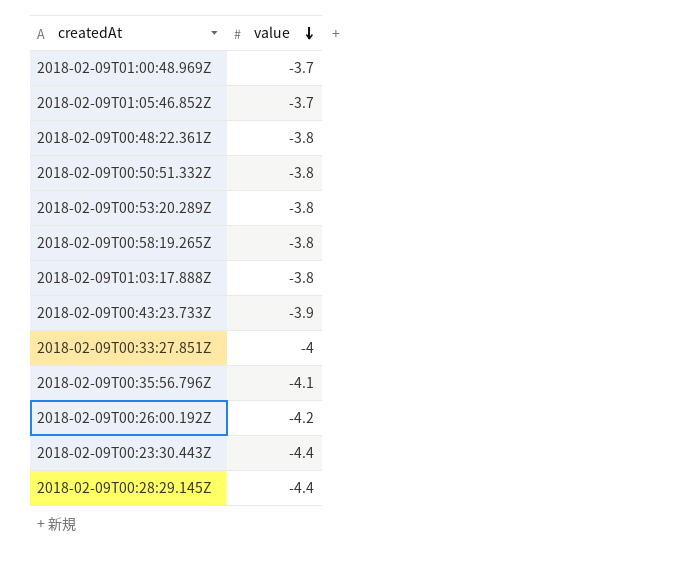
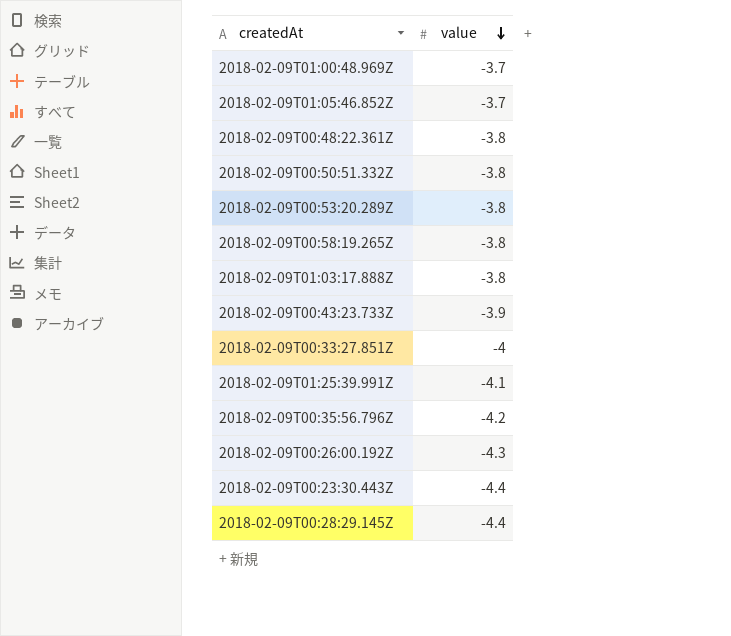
row 2018-02-09T01:25:39.991Z: none -> -4.1
2018-02-09T00:35:56.796Z | value: -4.1 -> -4.2
2018-02-09T00:26:00.192Z | value: -4.2 -> -4.3

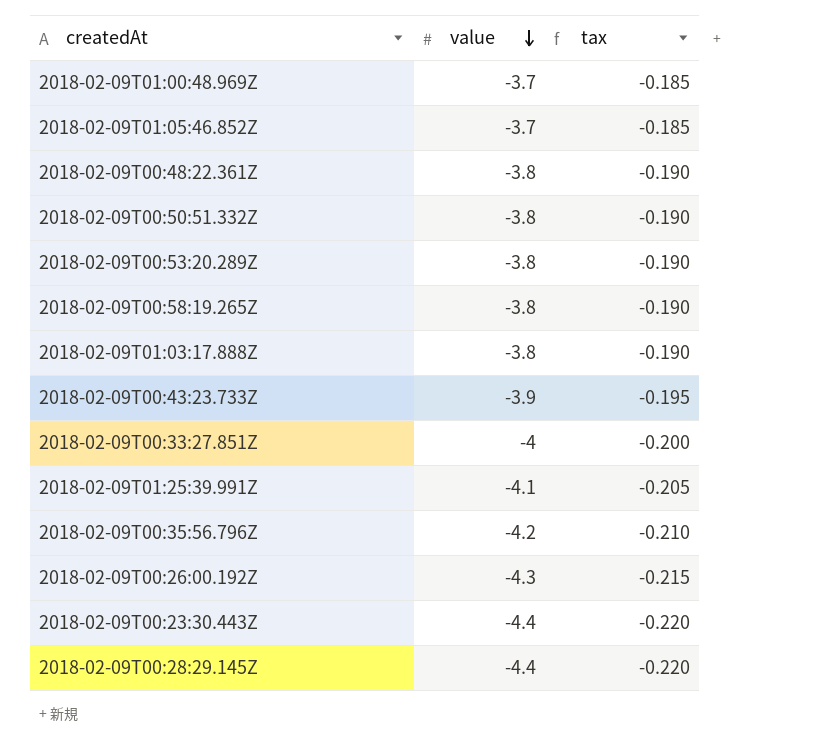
column tax | formula: none -> [value] * 0.05

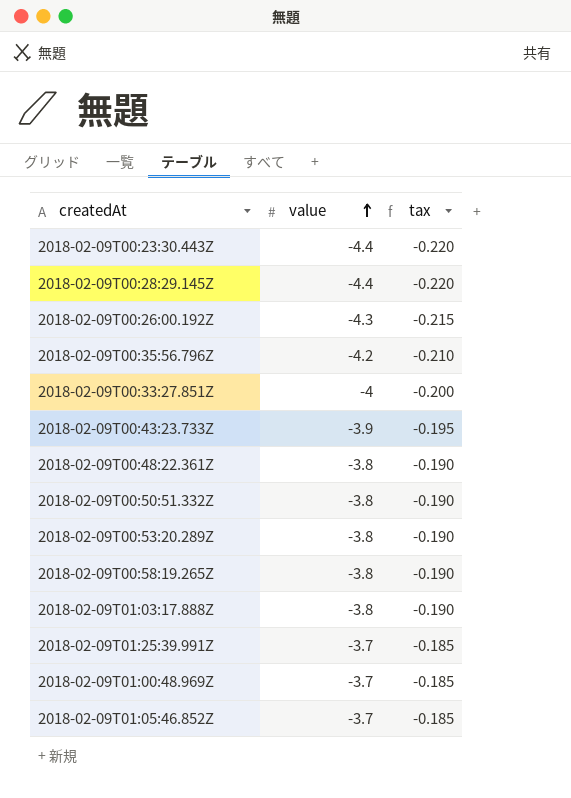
row order: value descending -> value ascending
2018-02-09T01:25:39.991Z | value: -4.1 -> -3.7
2018-02-09T01:25:39.991Z | tax: -0.205 -> -0.185

